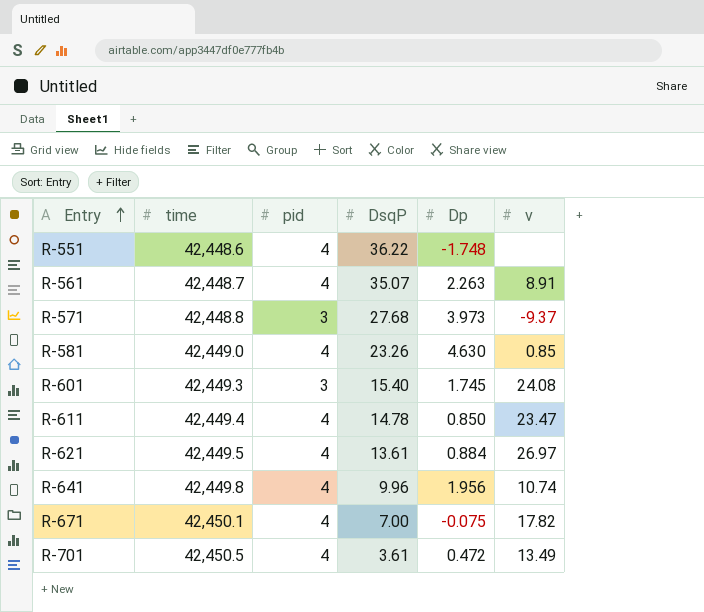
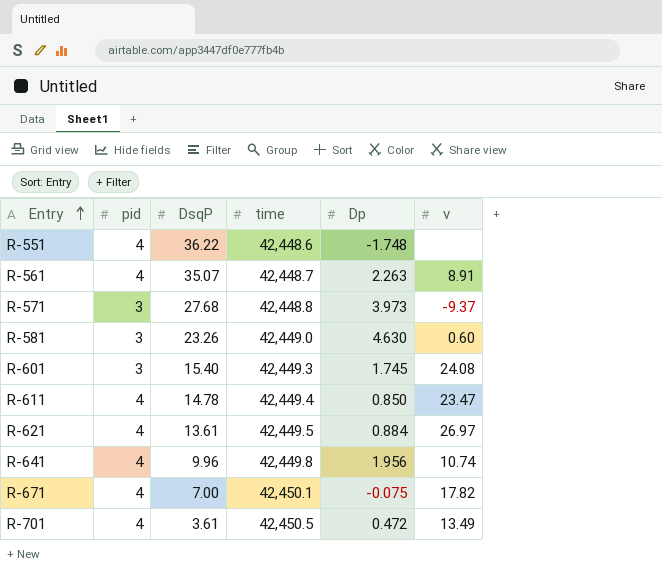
column time | position: 2 -> 4
R-581 | pid: 4 -> 3
R-581 | v: 0.85 -> 0.60

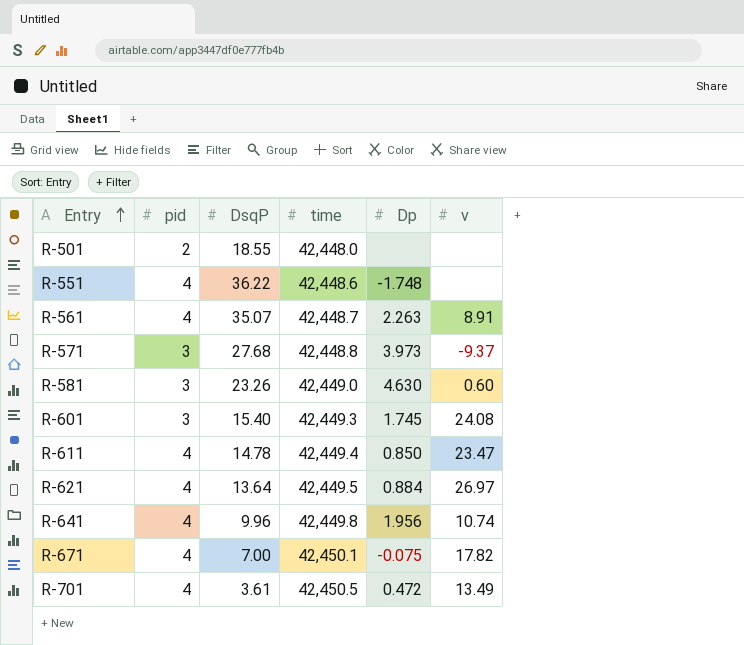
row R-501: none -> 2 | 18.55 | 42,448.0 | none | none
R-621 | DsqP: 13.61 -> 13.64

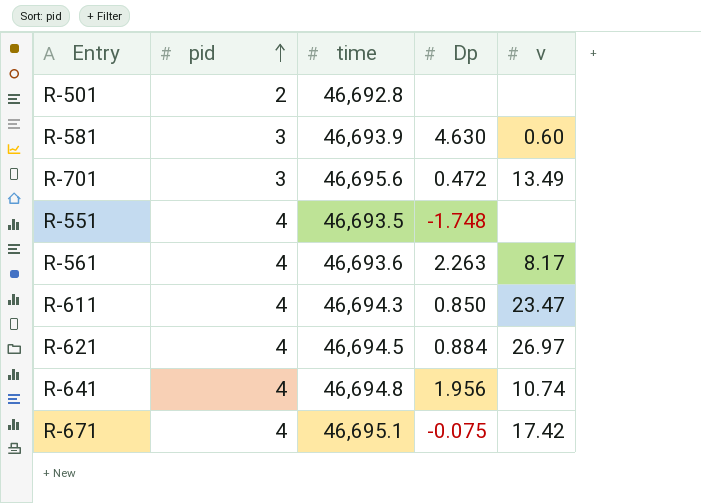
row order: Entry ascending -> pid ascending
column DsqP | position: 3 -> none
row R-571: 3 | 27.68 | 42,448.8 | 3.973 | -9.37 -> none
row R-601: 3 | 15.40 | 42,449.3 | 1.745 | 24.08 -> none
R-501 | time: 42,448.0 -> 46,692.8
R-581 | time: 42,449.0 -> 46,693.9
R-701 | pid: 4 -> 3
R-701 | time: 42,450.5 -> 46,695.6
R-551 | time: 42,448.6 -> 46,693.5
R-561 | time: 42,448.7 -> 46,693.6
R-561 | v: 8.91 -> 8.17
R-611 | time: 42,449.4 -> 46,694.3
R-621 | time: 42,449.5 -> 46,694.5
R-641 | time: 42,449.8 -> 46,694.8
R-671 | time: 42,450.1 -> 46,695.1
R-671 | v: 17.82 -> 17.42

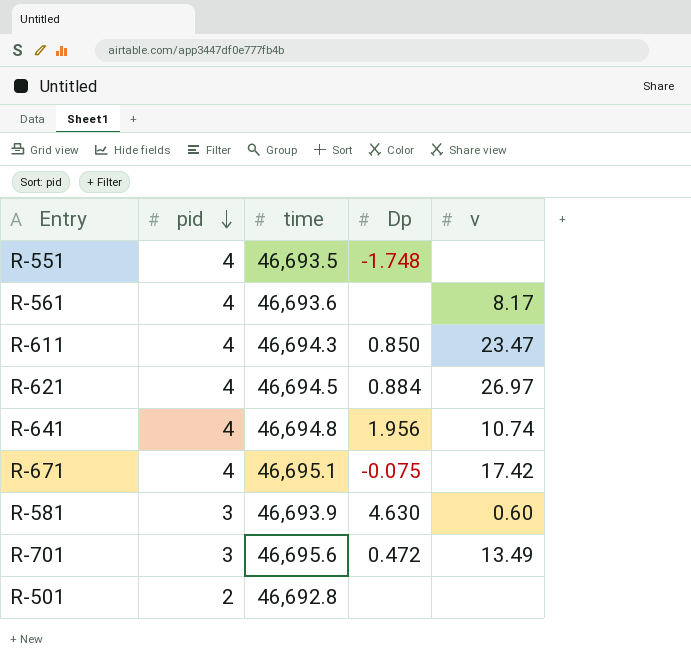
row order: pid ascending -> pid descending
R-561 | Dp: 2.263 -> none

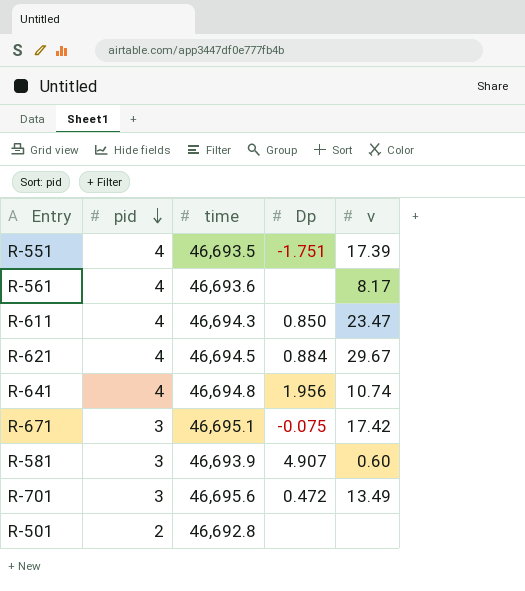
R-551 | Dp: -1.748 -> -1.751
R-551 | v: none -> 17.39
R-621 | v: 26.97 -> 29.67
R-671 | pid: 4 -> 3
R-581 | Dp: 4.630 -> 4.907

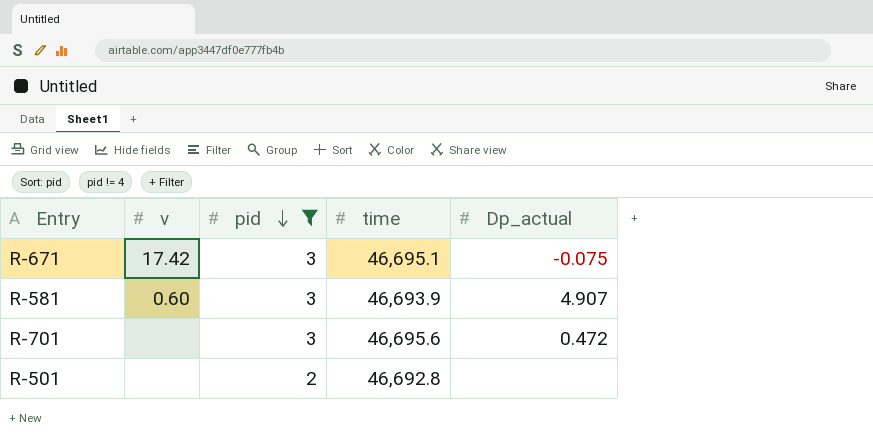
filter: none -> pid != 4
column v | position: 5 -> 2
column name: Dp -> Dp_actual
R-701 | v: 13.49 -> none

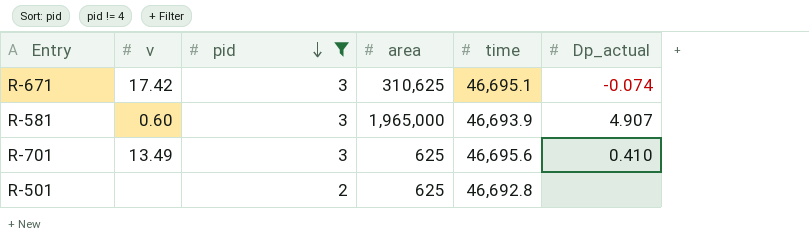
column area | position: none -> 4
R-671 | Dp_actual: -0.075 -> -0.074
R-701 | v: none -> 13.49
R-701 | Dp_actual: 0.472 -> 0.410

